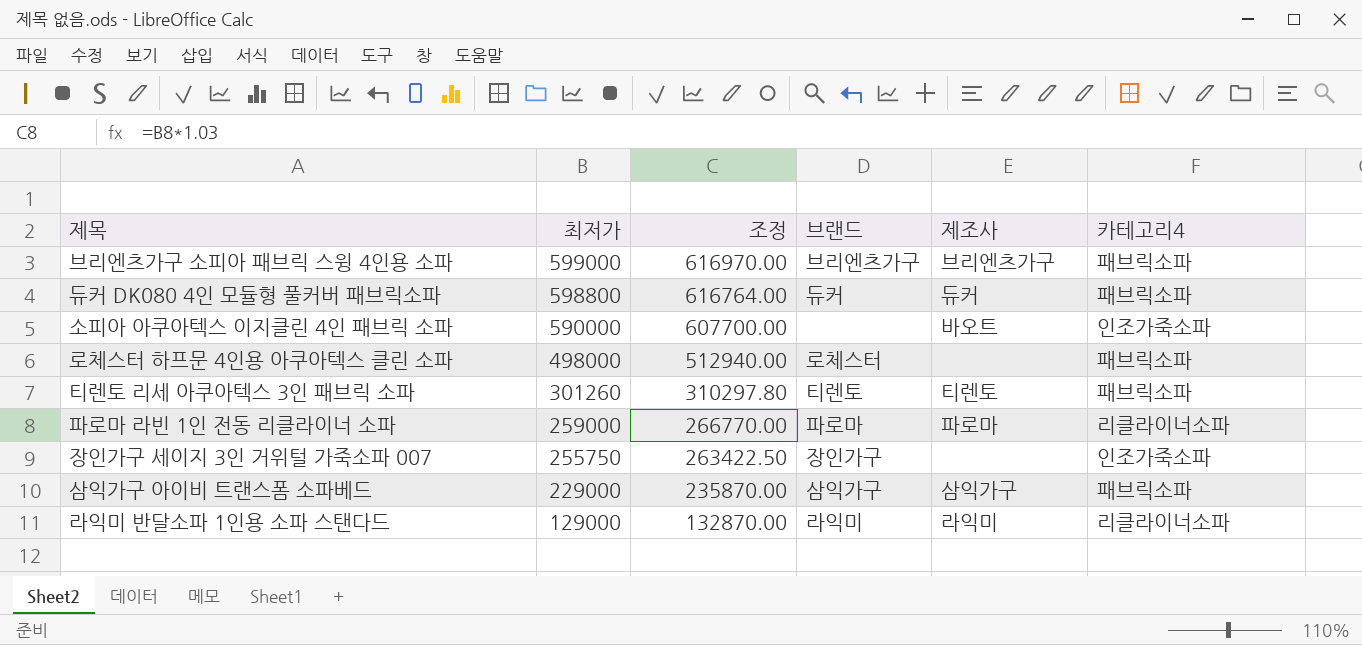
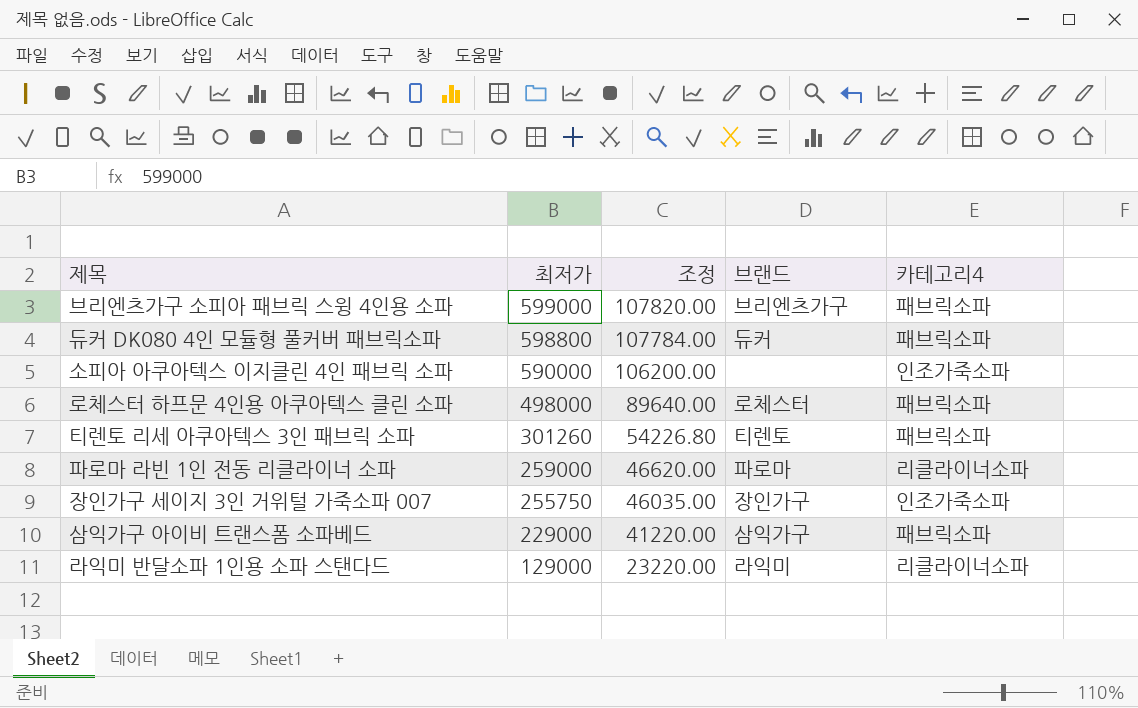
column 제조사 | position: 5 -> none
column 조정 | formula: [최저가] * 1.03 -> [최저가] * 0.18

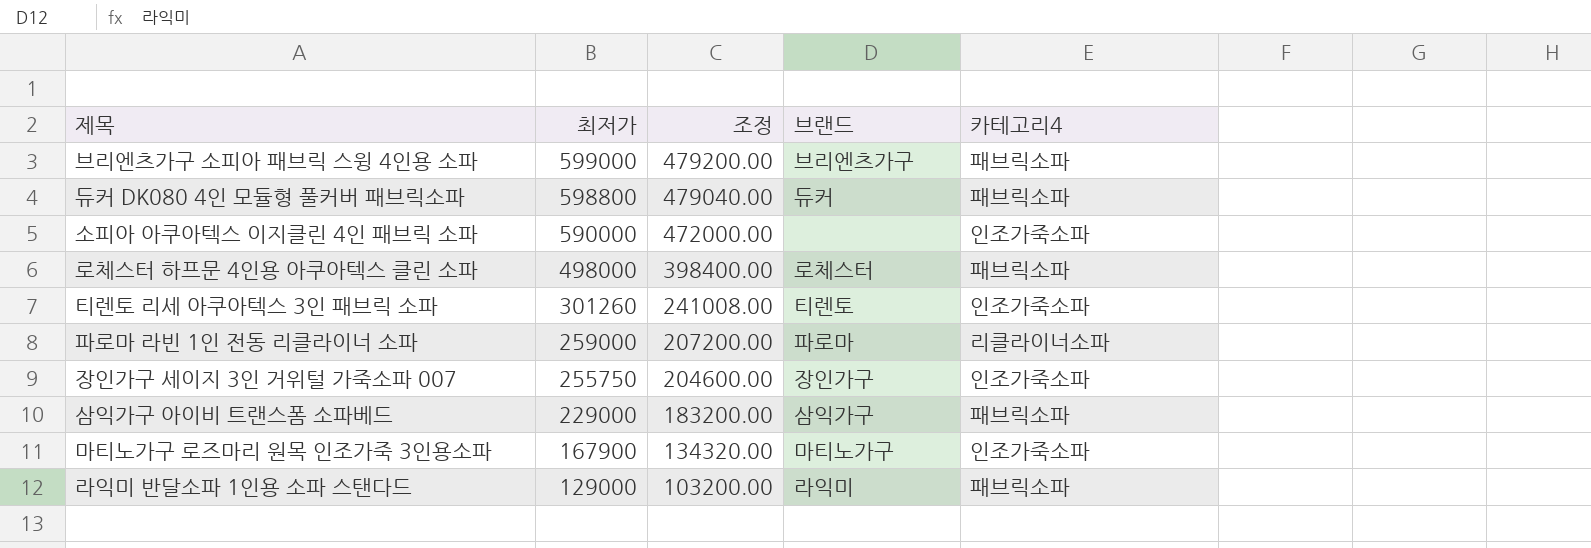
column 조정 | formula: [최저가] * 0.18 -> [최저가] * 0.8
티렌토 리세 아쿠아텍스 3인 패브릭 소파 | 카테고리4: 패브릭소파 -> 인조가죽소파
row 마티노가구 로즈마리 원목 인조가죽 3인용소파: none -> 167900 | 134320.00 | 마티노가구 | 인조가죽소파
라익미 반달소파 1인용 소파 스탠다드 | 카테고리4: 리클라이너소파 -> 패브릭소파

